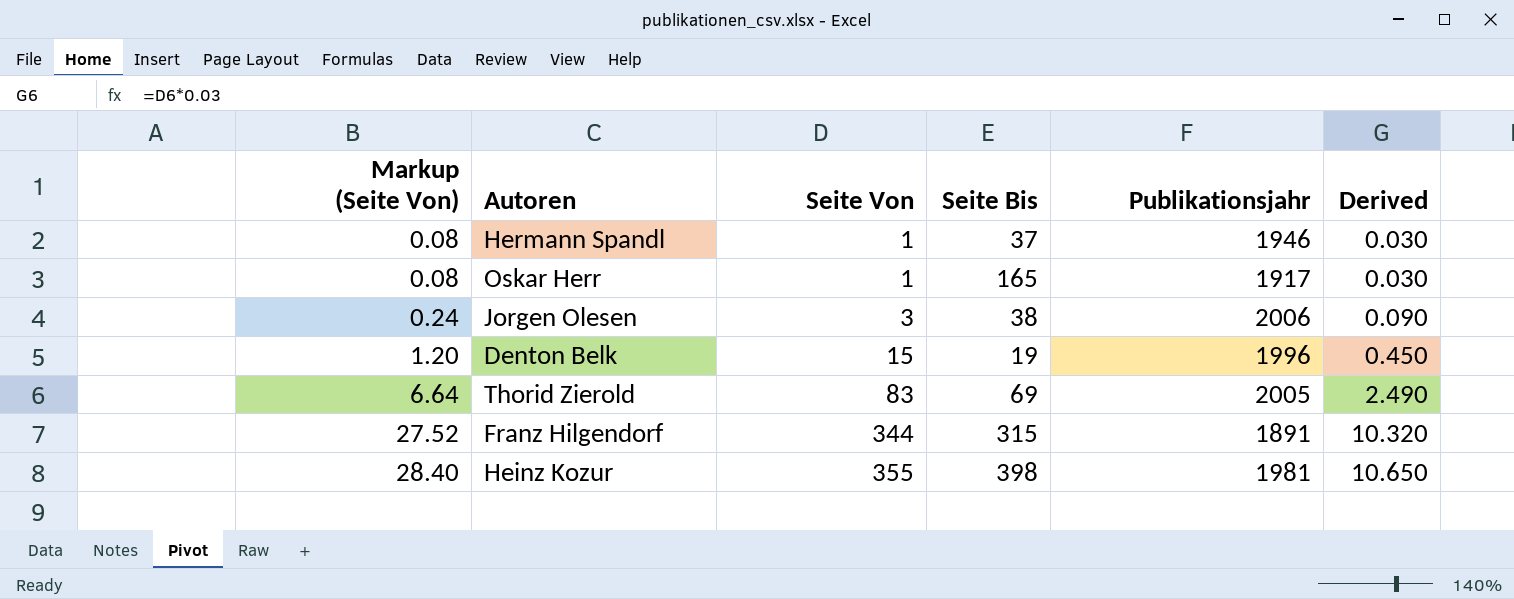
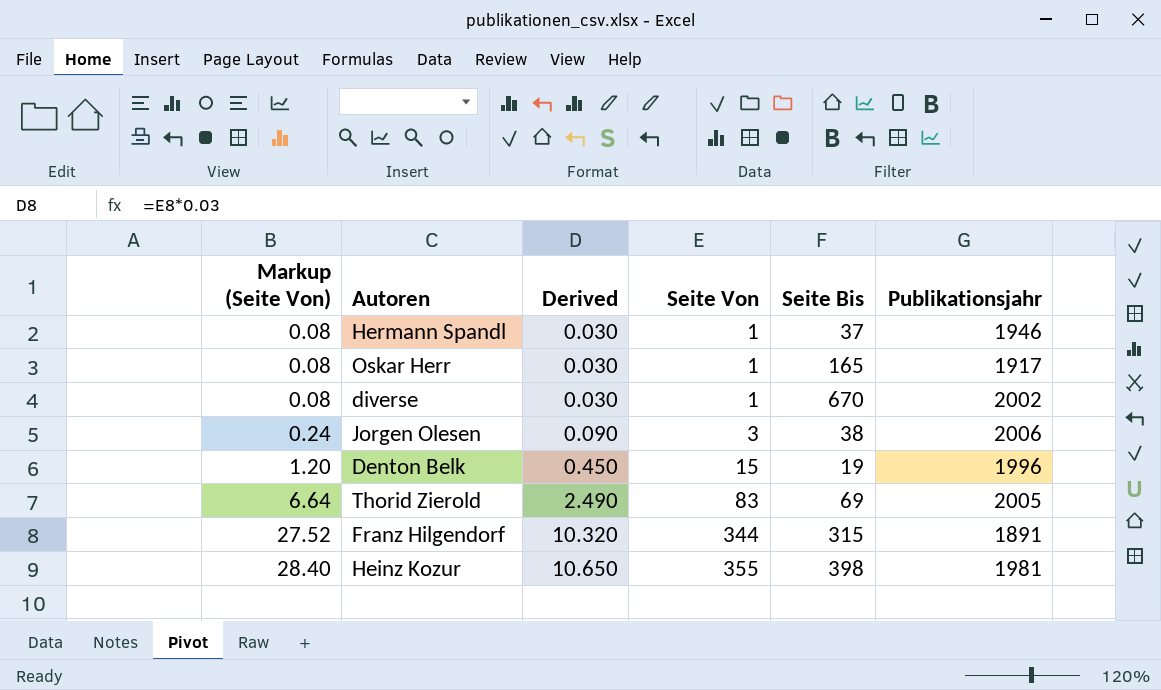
column Derived | position: 6 -> 3
row diverse: none -> 0.08 | 0.030 | 1 | 670 | 2002

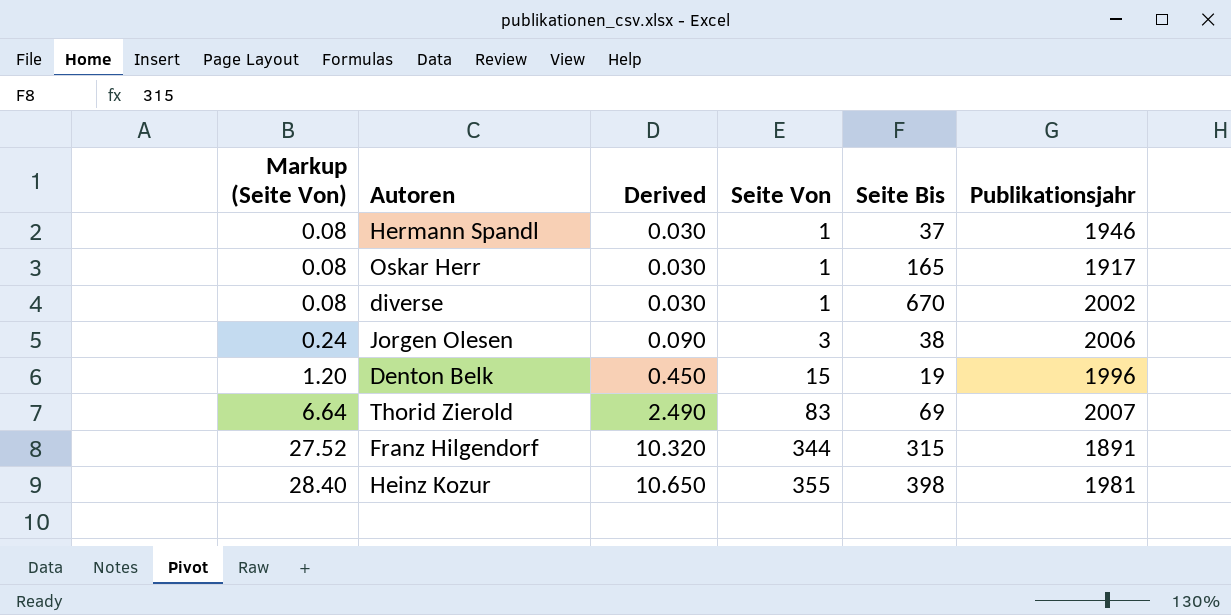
Thorid Zierold | Publikationsjahr: 2005 -> 2007

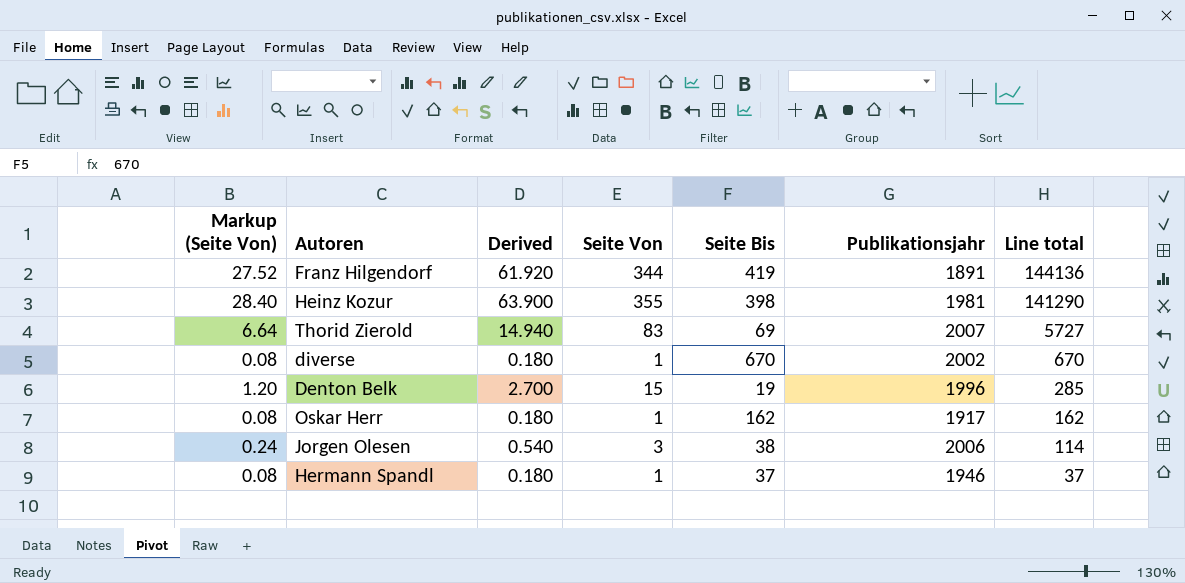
row order: Markup (Seite Von) ascending -> Line total descending
column Derived | formula: [Seite Von] * 0.03 -> [Seite Von] * 0.18
column Line total | formula: none -> [Seite Von] * [Seite Bis]
Franz Hilgendorf | Seite Bis: 315 -> 419
Oskar Herr | Seite Bis: 165 -> 162

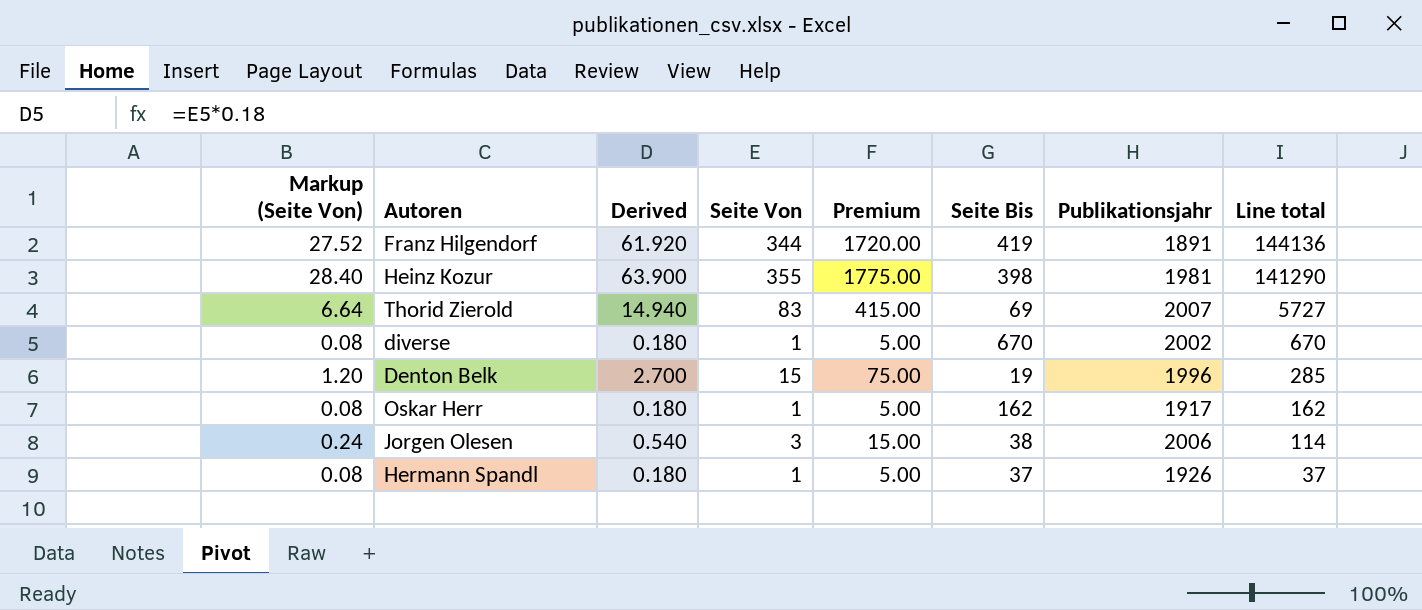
column Premium | formula: none -> [Seite Von] * 5
Hermann Spandl | Publikationsjahr: 1946 -> 1926

